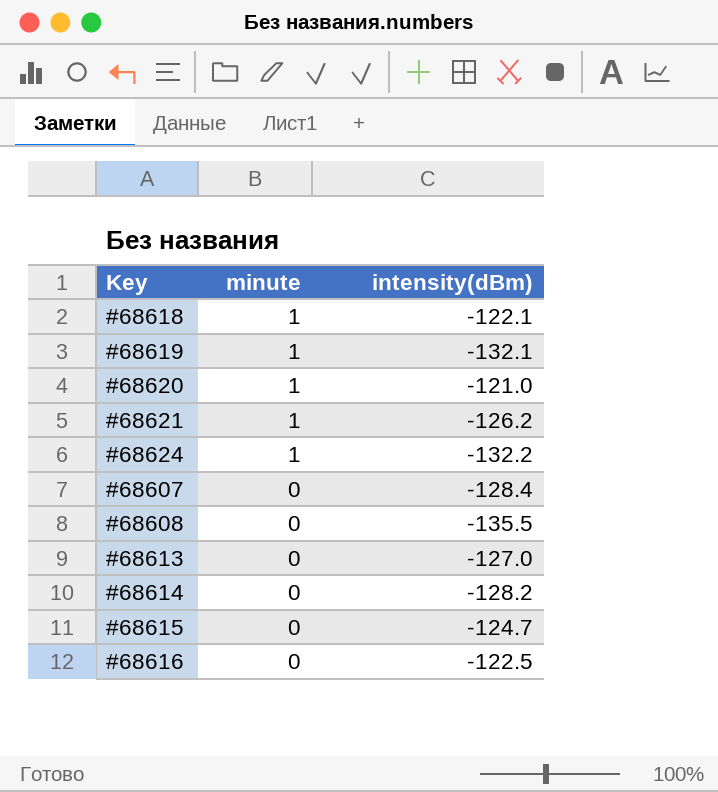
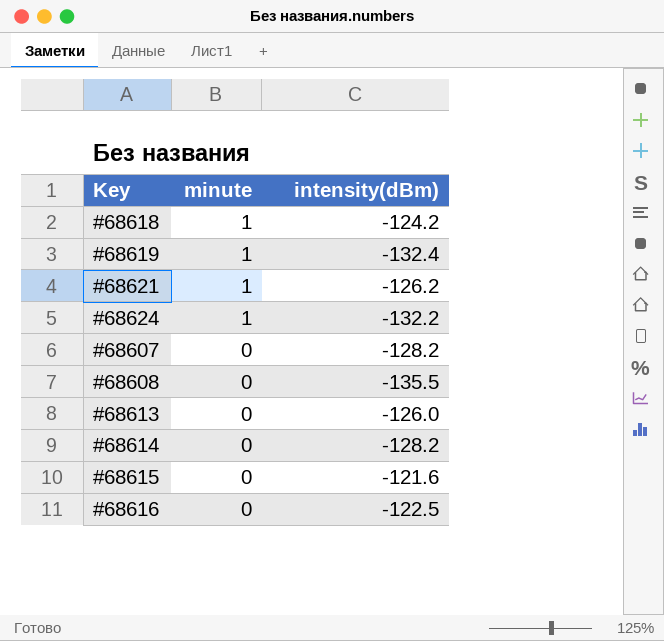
row #68620: 1 | -121.0 -> none
#68618 | intensity(dBm): -122.1 -> -124.2
#68619 | intensity(dBm): -132.1 -> -132.4
#68607 | intensity(dBm): -128.4 -> -128.2
#68613 | intensity(dBm): -127.0 -> -126.0
#68615 | intensity(dBm): -124.7 -> -121.6

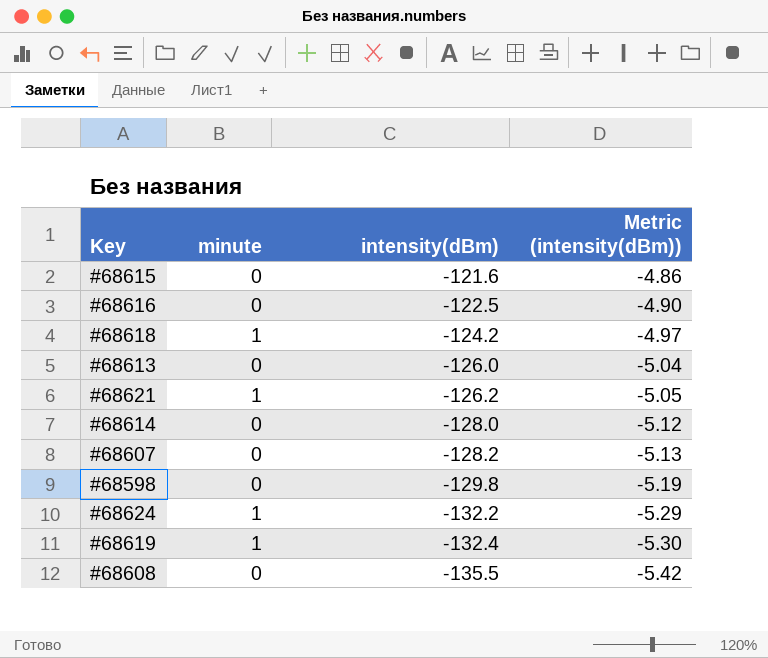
row order: minute descending -> intensity(dBm) descending
column Metric (intensity(dBm)) | formula: none -> [intensity(dBm)] * 0.04
#68614 | intensity(dBm): -128.2 -> -128.0
row #68598: none -> 0 | -129.8 | -5.19

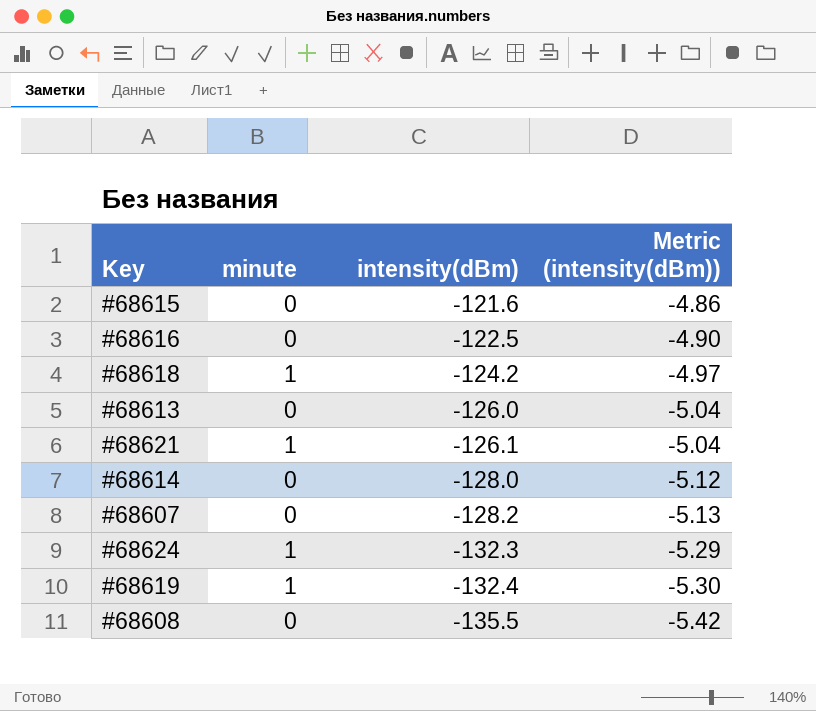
row #68598: 0 | -129.8 | -5.19 -> none
#68621 | intensity(dBm): -126.2 -> -126.1
#68621 | Metric (intensity(dBm)): -5.05 -> -5.04
#68624 | intensity(dBm): -132.2 -> -132.3

